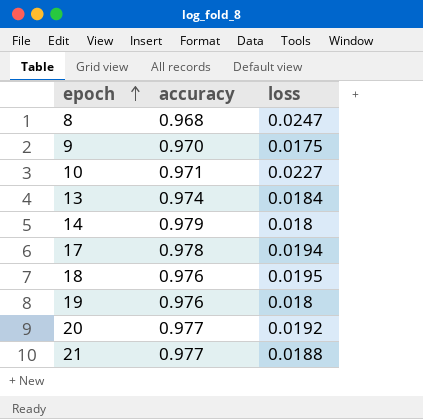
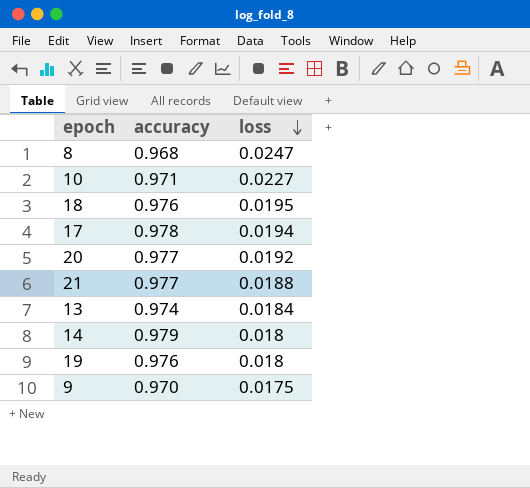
row order: epoch ascending -> loss descending

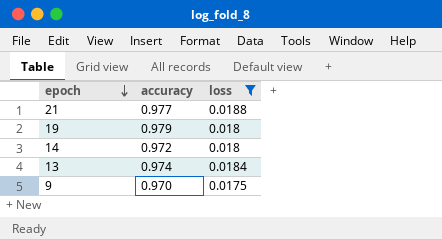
filter: none -> loss <= 0.0188
row order: loss descending -> epoch descending
19 | accuracy: 0.976 -> 0.979
14 | accuracy: 0.979 -> 0.972

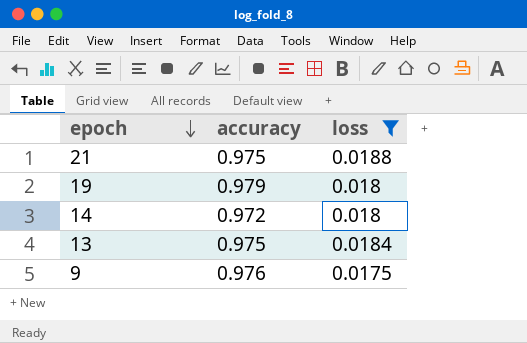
21 | accuracy: 0.977 -> 0.975
13 | accuracy: 0.974 -> 0.975
9 | accuracy: 0.970 -> 0.976

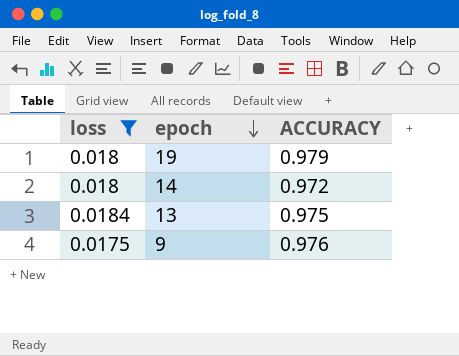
column loss | position: 3 -> 1
column name: accuracy -> ACCURACY
row 21: 0.975 | 0.0188 -> none

